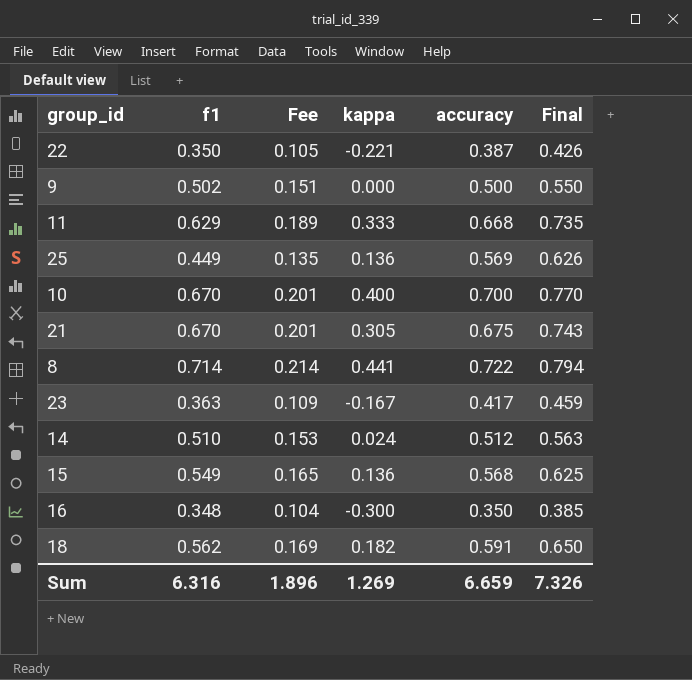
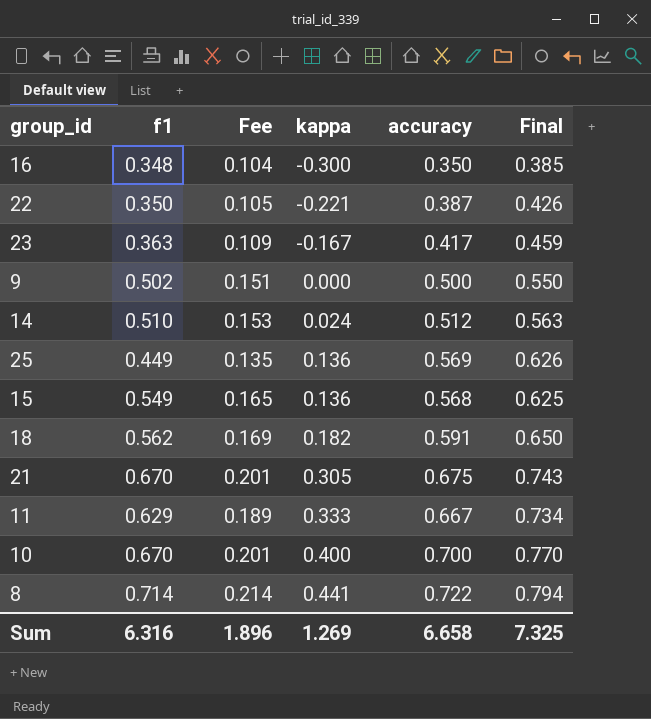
row order: none -> kappa ascending
11 | accuracy: 0.668 -> 0.667
11 | Final: 0.735 -> 0.734
Sum | accuracy: 6.659 -> 6.658
Sum | Final: 7.326 -> 7.325

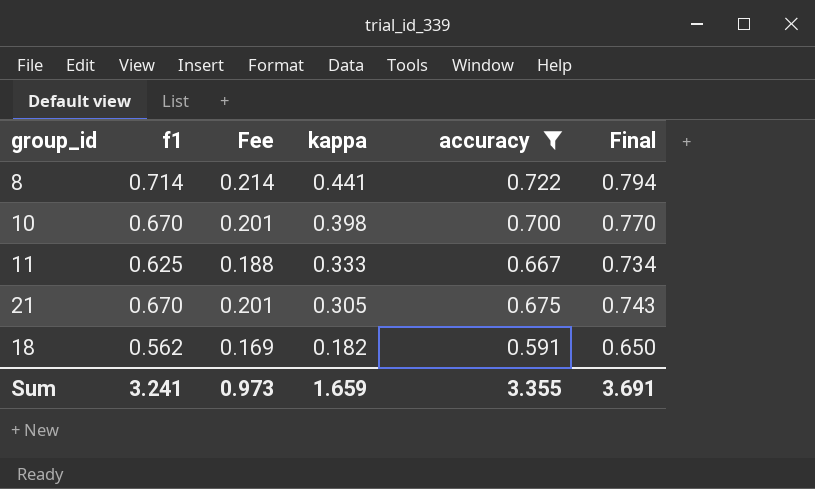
filter: none -> accuracy >= 0.591
row order: kappa ascending -> kappa descending
10 | kappa: 0.400 -> 0.398
11 | f1: 0.629 -> 0.625
11 | Fee: 0.189 -> 0.188
Sum | f1: 6.316 -> 3.241
Sum | Fee: 1.896 -> 0.973
Sum | kappa: 1.269 -> 1.659
Sum | accuracy: 6.658 -> 3.355
Sum | Final: 7.325 -> 3.691

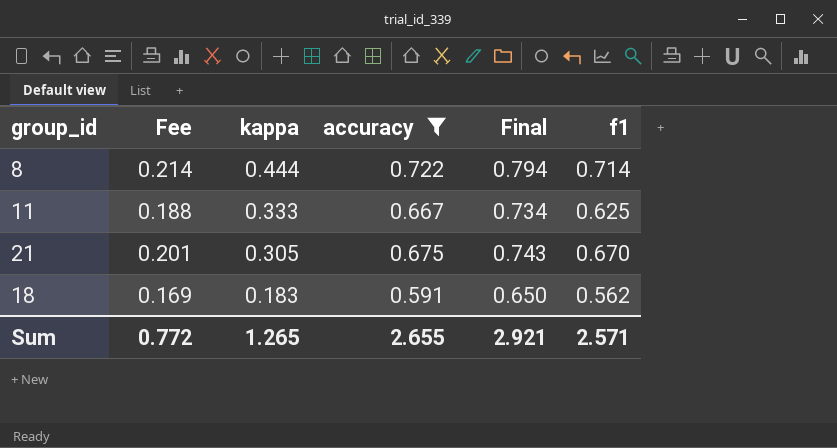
column f1 | position: 2 -> 6
row 10: 0.670 | 0.201 | 0.398 | 0.700 | 0.770 -> none
8 | kappa: 0.441 -> 0.444
18 | kappa: 0.182 -> 0.183
Sum | Fee: 0.973 -> 0.772
Sum | kappa: 1.659 -> 1.265
Sum | accuracy: 3.355 -> 2.655
Sum | Final: 3.691 -> 2.921
Sum | f1: 3.241 -> 2.571

